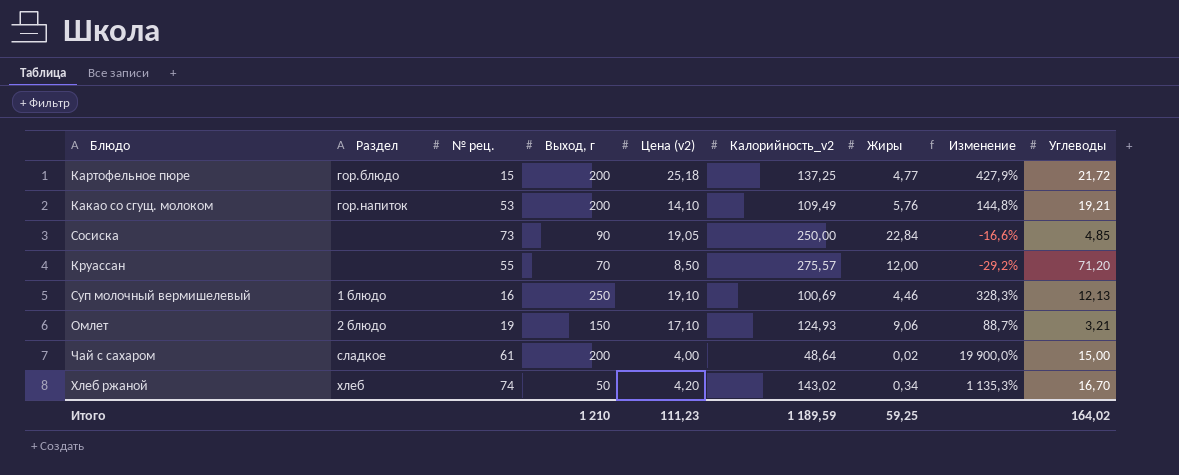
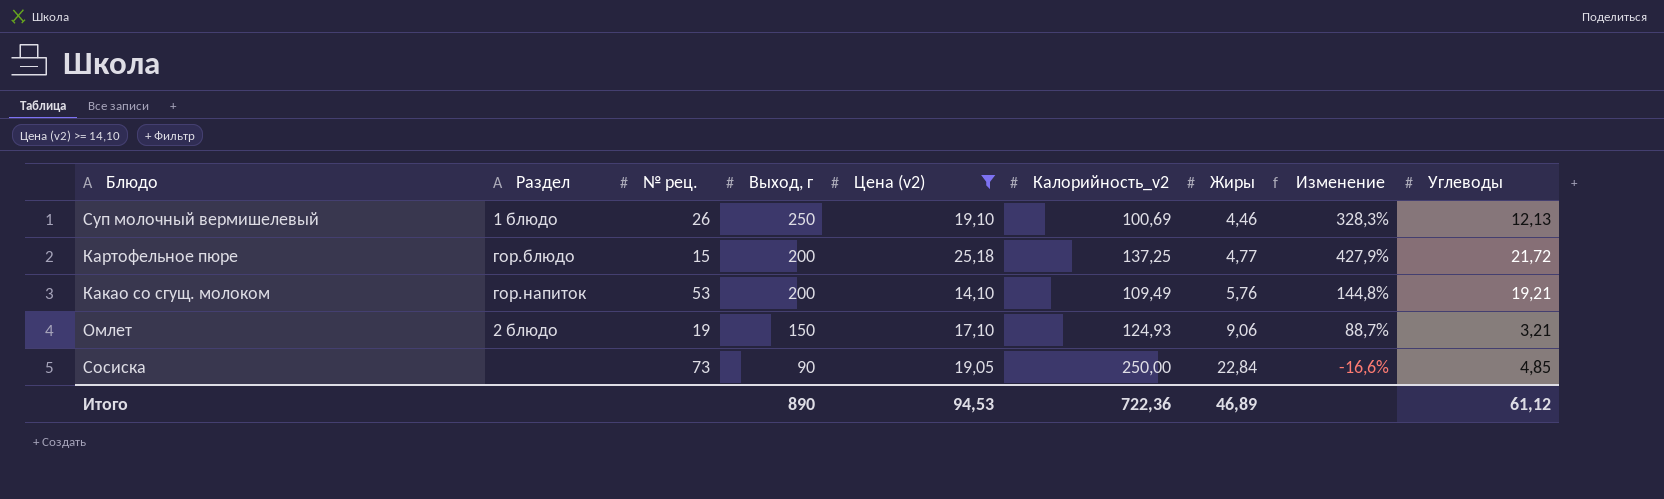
filter: none -> Цена (v2) >= 14,10
row order: none -> Выход, г descending
Суп молочный вермишелевый | № рец.: 16 -> 26
Итого | Выход, г: 1 210 -> 890
Итого | Цена (v2): 111,23 -> 94,53
Итого | Калорийность_v2: 1 189,59 -> 722,36
Итого | Жиры: 59,25 -> 46,89
Итого | Углеводы: 164,02 -> 61,12

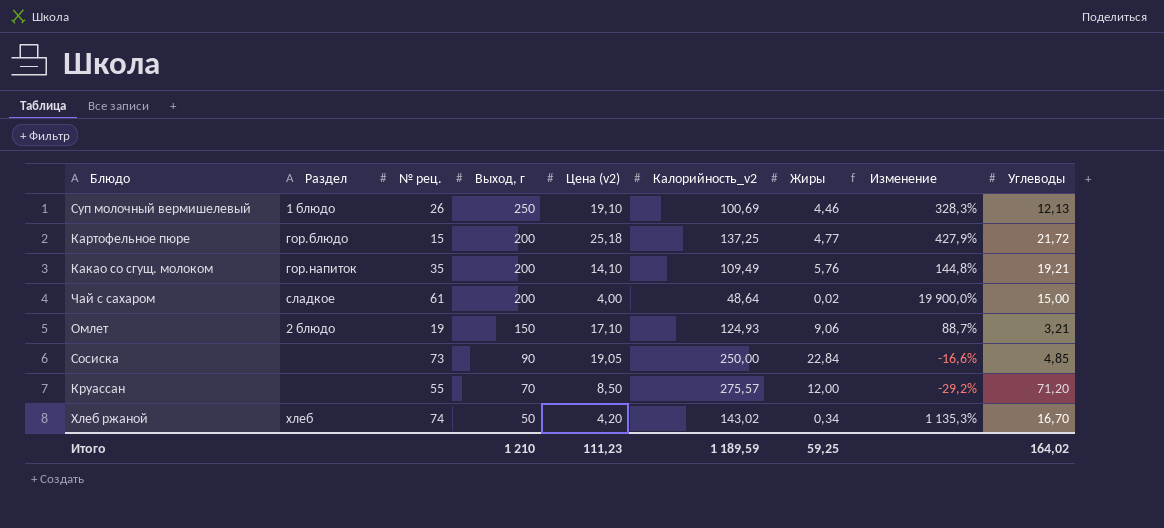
filter: Цена (v2) >= 14,10 -> none
Какао со сгущ. молоком | № рец.: 53 -> 35
Итого | Выход, г: 890 -> 1 210
Итого | Цена (v2): 94,53 -> 111,23
Итого | Калорийность_v2: 722,36 -> 1 189,59
Итого | Жиры: 46,89 -> 59,25
Итого | Углеводы: 61,12 -> 164,02

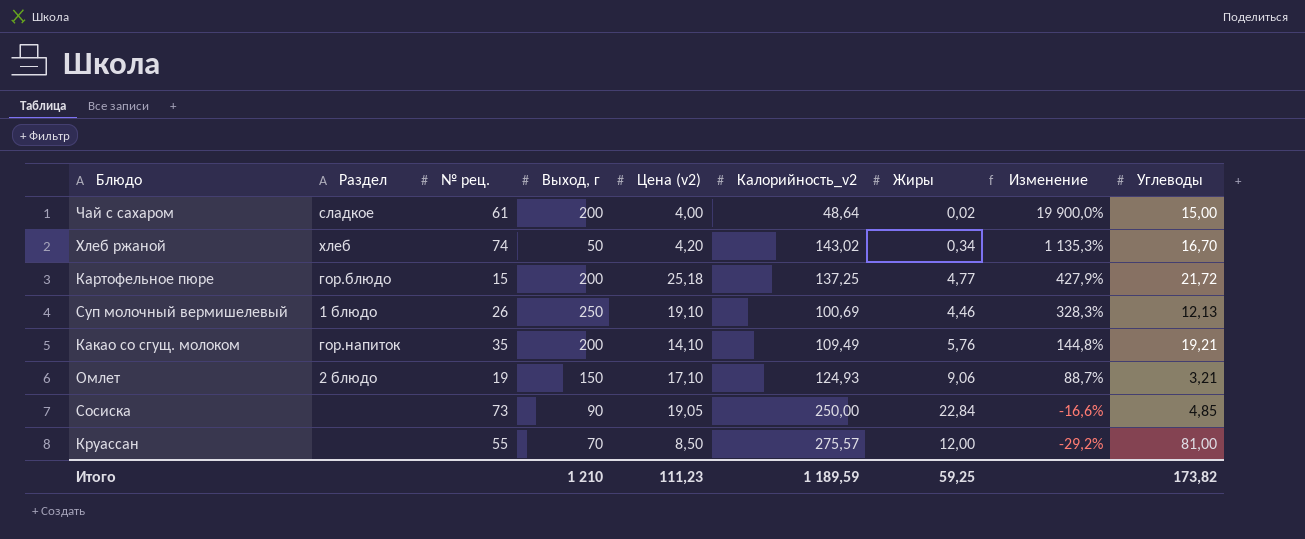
row order: Выход, г descending -> Изменение descending
Круассан | Углеводы: 71,20 -> 81,00
Итого | Углеводы: 164,02 -> 173,82

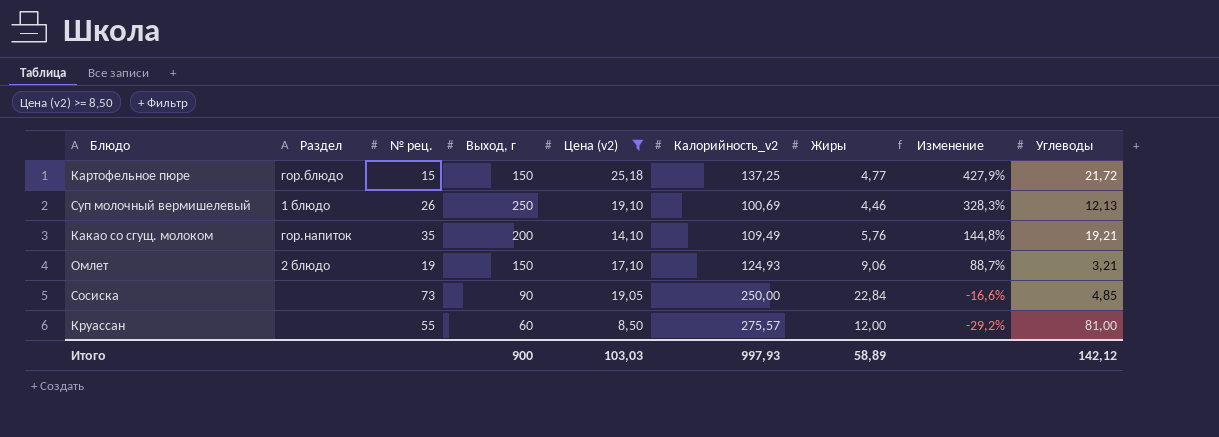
filter: none -> Цена (v2) >= 8,50
Картофельное пюре | Выход, г: 200 -> 150
Круассан | Выход, г: 70 -> 60
Итого | Выход, г: 1 210 -> 900
Итого | Цена (v2): 111,23 -> 103,03
Итого | Калорийность_v2: 1 189,59 -> 997,93
Итого | Жиры: 59,25 -> 58,89
Итого | Углеводы: 173,82 -> 142,12

